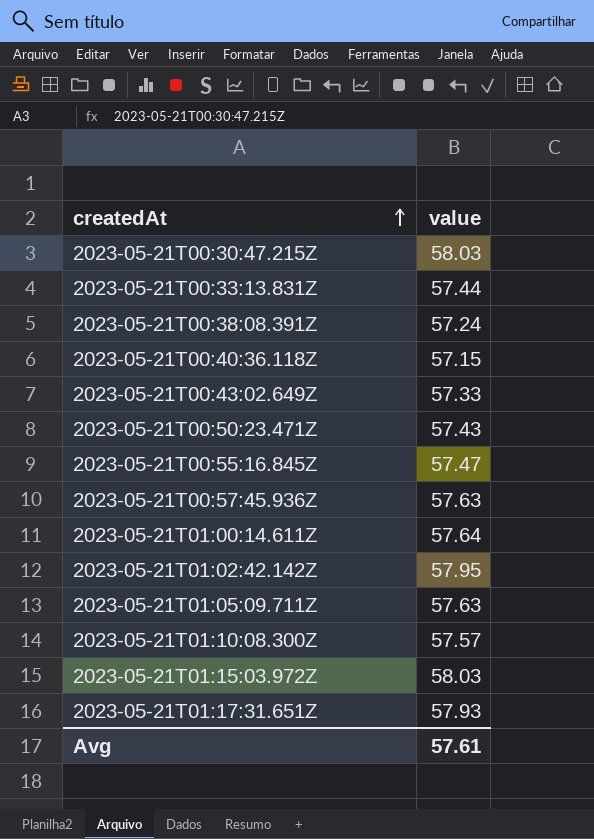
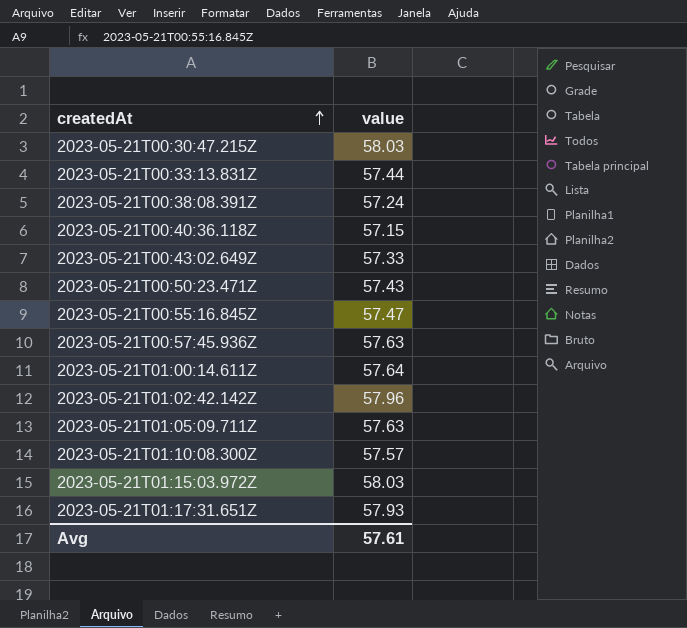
2023-05-21T01:02:42.142Z | value: 57.95 -> 57.96

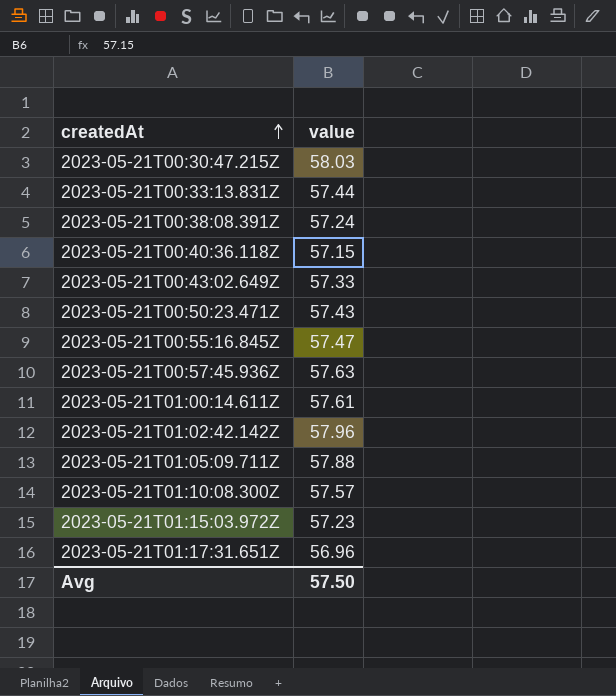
2023-05-21T01:00:14.611Z | value: 57.64 -> 57.61
2023-05-21T01:05:09.711Z | value: 57.63 -> 57.88
2023-05-21T01:15:03.972Z | value: 58.03 -> 57.23
2023-05-21T01:17:31.651Z | value: 57.93 -> 56.96
Avg | value: 57.61 -> 57.50

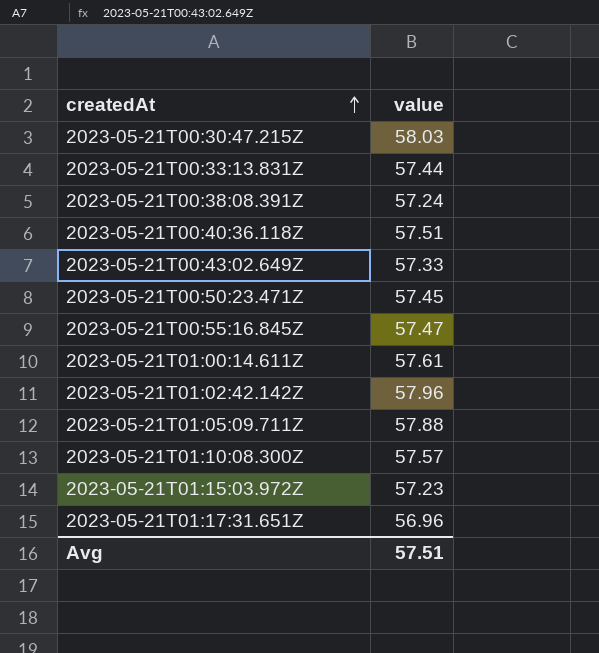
row 2023-05-21T00:57:45.936Z: 57.63 -> none
2023-05-21T00:40:36.118Z | value: 57.15 -> 57.51
2023-05-21T00:50:23.471Z | value: 57.43 -> 57.45
Avg | value: 57.50 -> 57.51

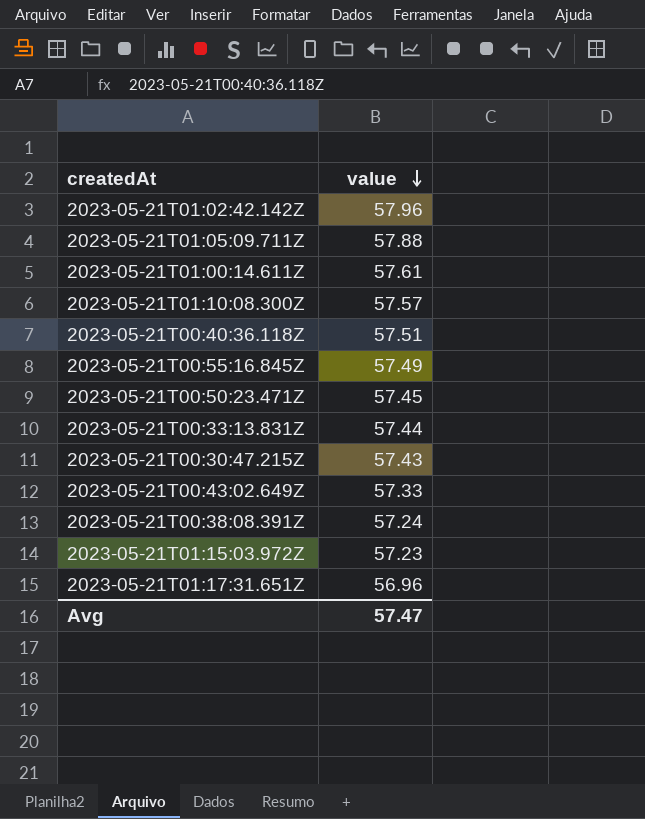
row order: createdAt ascending -> value descending
2023-05-21T00:55:16.845Z | value: 57.47 -> 57.49
2023-05-21T00:30:47.215Z | value: 58.03 -> 57.43
Avg | value: 57.51 -> 57.47

